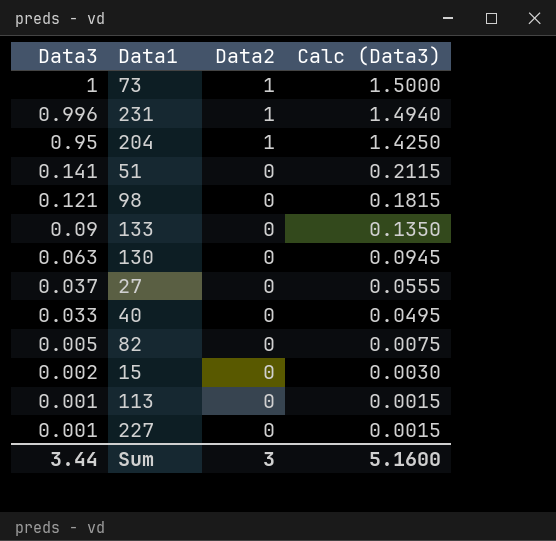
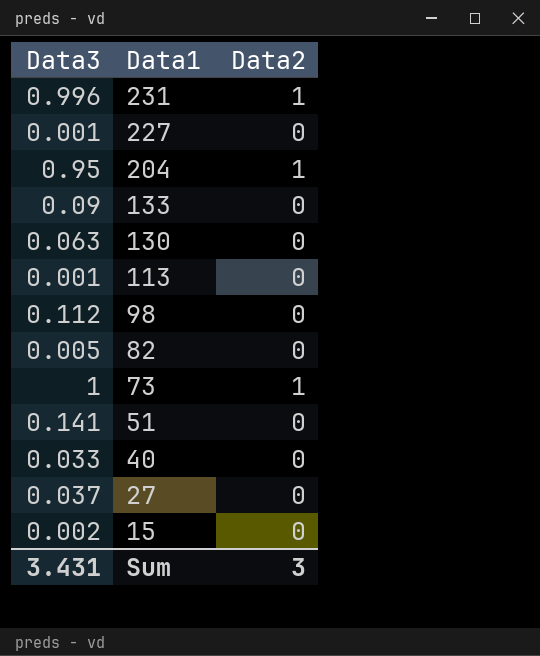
row order: Data3 descending -> Data1 descending
column Calc (Data3) | formula: [Data3] * 1.5 -> none
98 | Data3: 0.121 -> 0.112
Sum | Data3: 3.44 -> 3.431

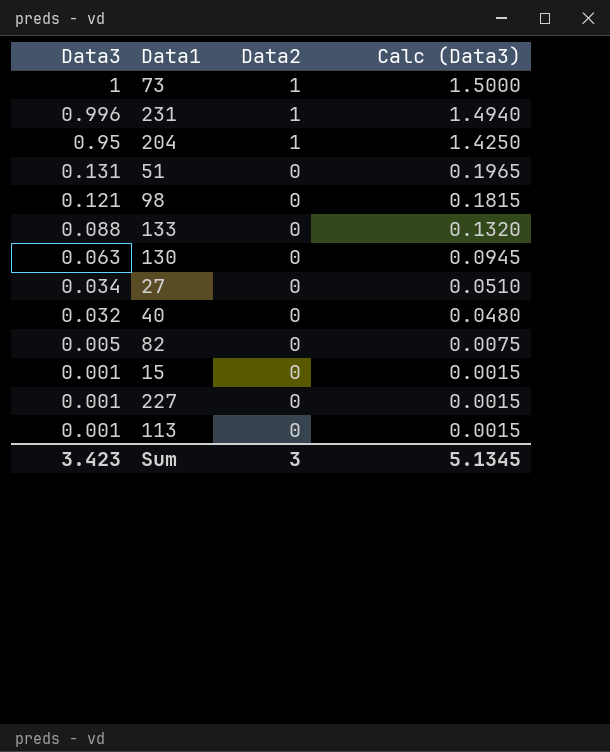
row order: Data1 descending -> Data3 descending
column Calc (Data3) | formula: none -> [Data3] * 1.5
51 | Data3: 0.141 -> 0.131
98 | Data3: 0.112 -> 0.121
133 | Data3: 0.09 -> 0.088
27 | Data3: 0.037 -> 0.034
40 | Data3: 0.033 -> 0.032
15 | Data3: 0.002 -> 0.001
Sum | Data3: 3.431 -> 3.423

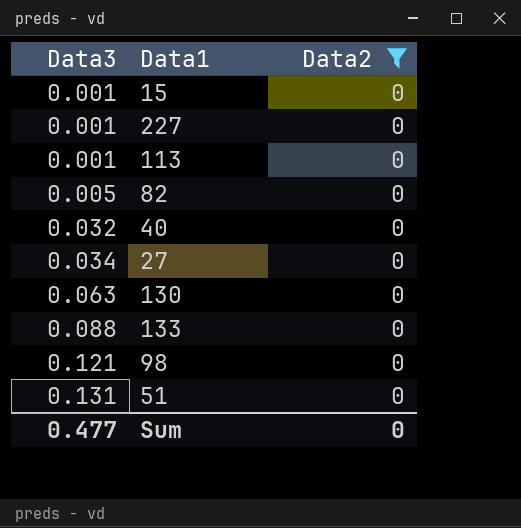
filter: none -> Data2 = 0
row order: Data3 descending -> Data3 ascending
column Calc (Data3) | formula: [Data3] * 1.5 -> none
Sum | Data3: 3.423 -> 0.477
Sum | Data2: 3 -> 0

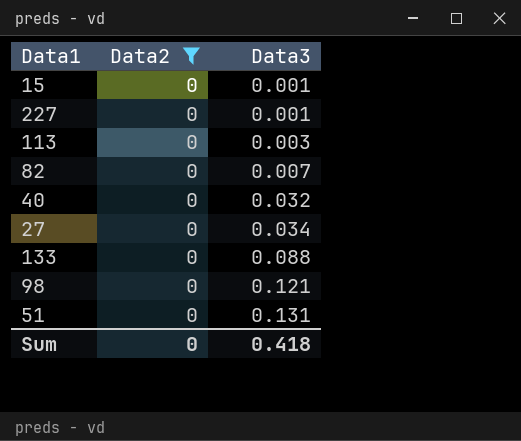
column Data3 | position: 1 -> 3
row 130: 0.063 | 0 -> none
113 | Data3: 0.001 -> 0.003
82 | Data3: 0.005 -> 0.007
Sum | Data3: 0.477 -> 0.418

